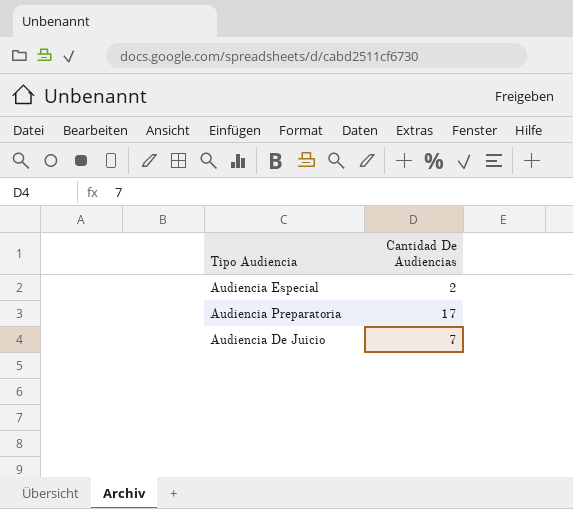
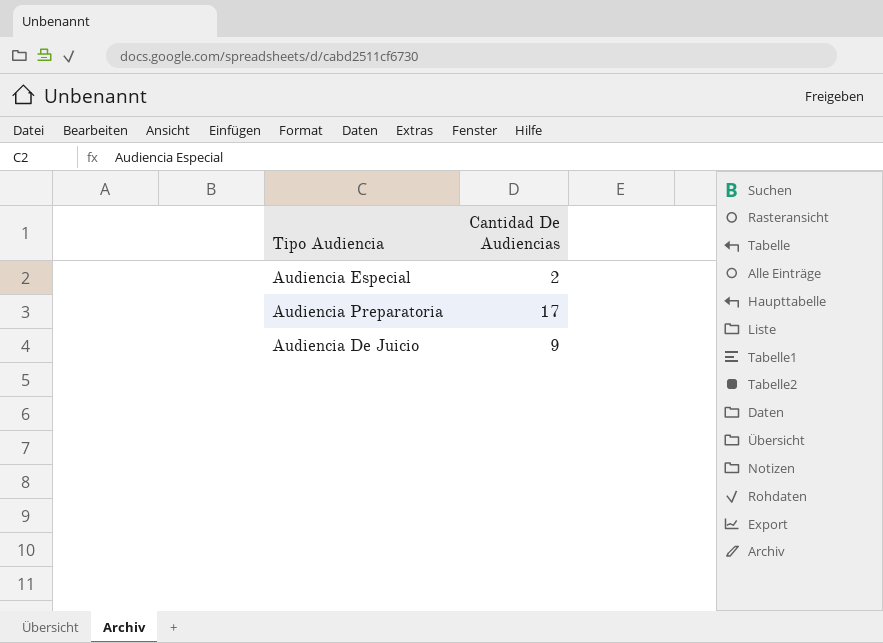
Audiencia De Juicio | Cantidad De Audiencias: 7 -> 9

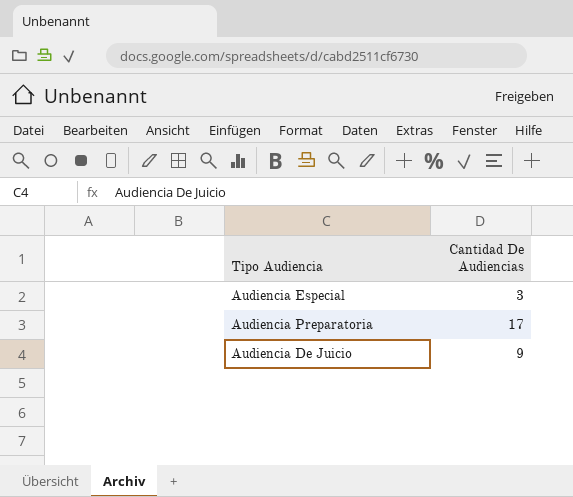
Audiencia Especial | Cantidad De Audiencias: 2 -> 3

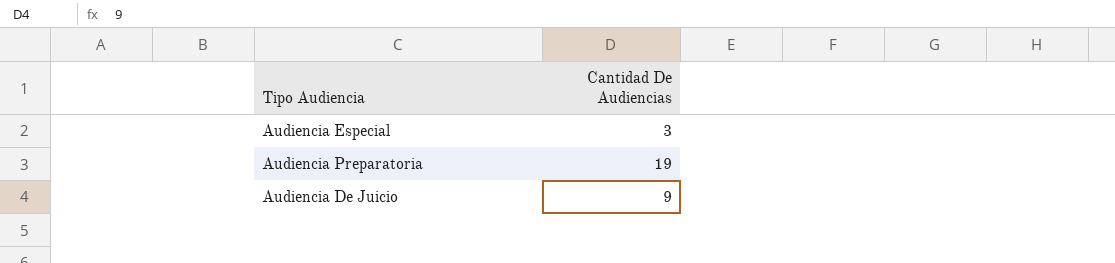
Audiencia Preparatoria | Cantidad De Audiencias: 17 -> 19

